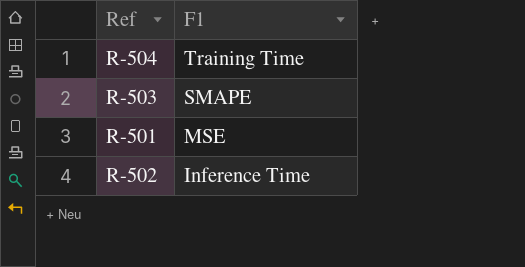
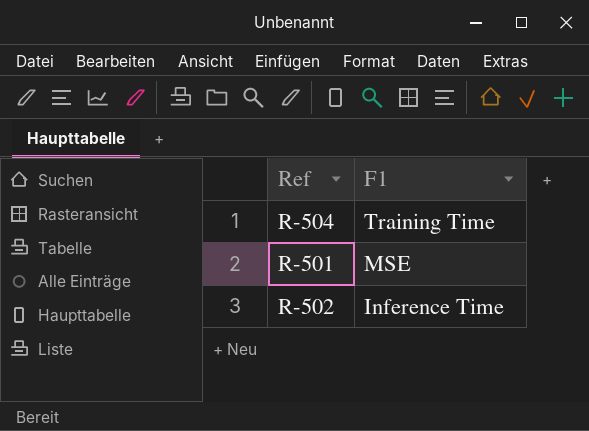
row R-503: SMAPE -> none

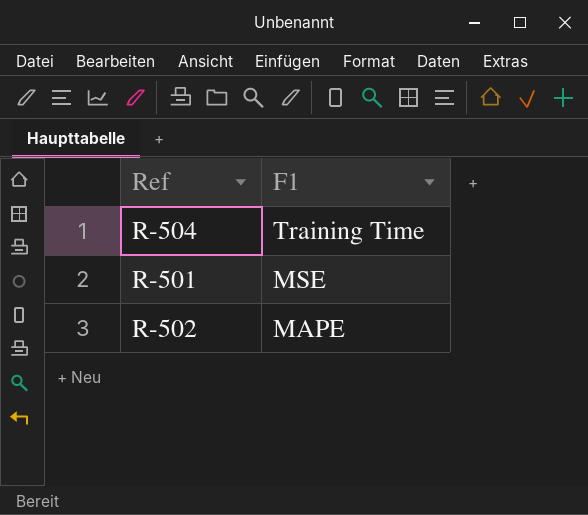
R-502 | F1: Inference Time -> MAPE

